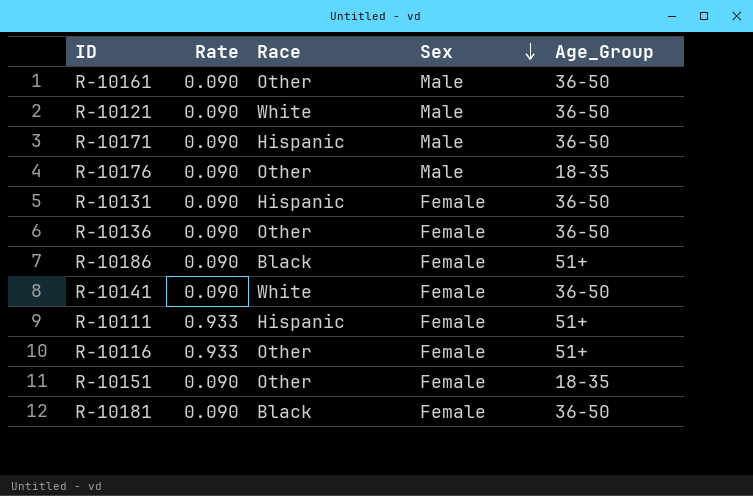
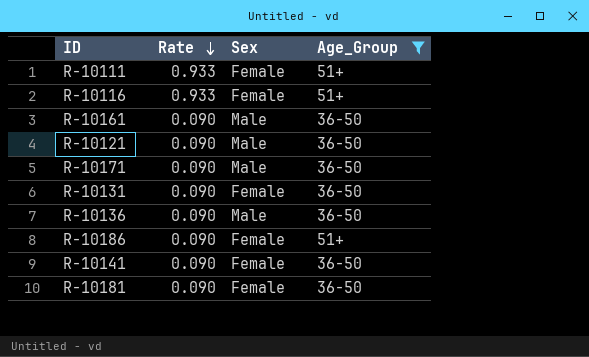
filter: none -> Age_Group != 18-35
row order: Sex descending -> Rate descending
column Race | position: 3 -> none
R-10136 | Sex: Female -> Male

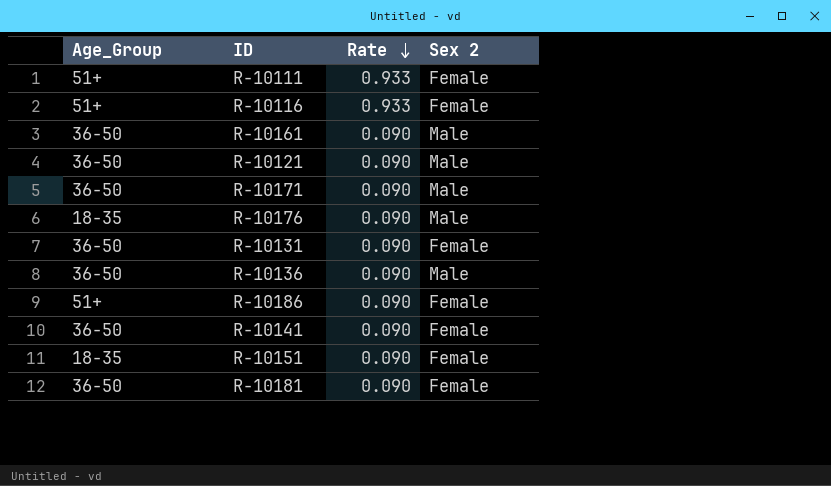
filter: Age_Group != 18-35 -> none
column Age_Group | position: 4 -> 1
column name: Sex -> Sex 2

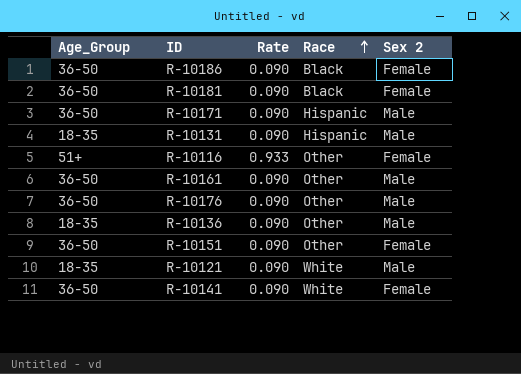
row order: Rate descending -> Race ascending
column Race | position: none -> 4
row R-10111: 51+ | 0.933 | Female -> none
R-10186 | Age_Group: 51+ -> 36-50
R-10131 | Age_Group: 36-50 -> 18-35
R-10131 | Sex 2: Female -> Male
R-10176 | Age_Group: 18-35 -> 36-50
R-10136 | Age_Group: 36-50 -> 18-35
R-10151 | Age_Group: 18-35 -> 36-50
R-10121 | Age_Group: 36-50 -> 18-35

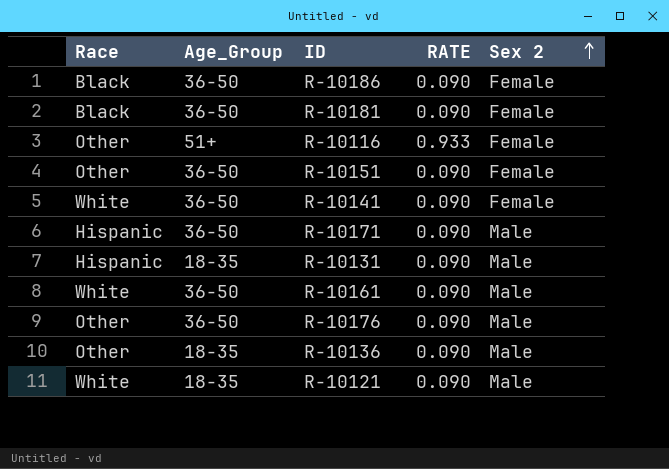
row order: Race ascending -> Sex 2 ascending
column Race | position: 4 -> 1
column name: Rate -> RATE
R-10161 | Race: Other -> White

